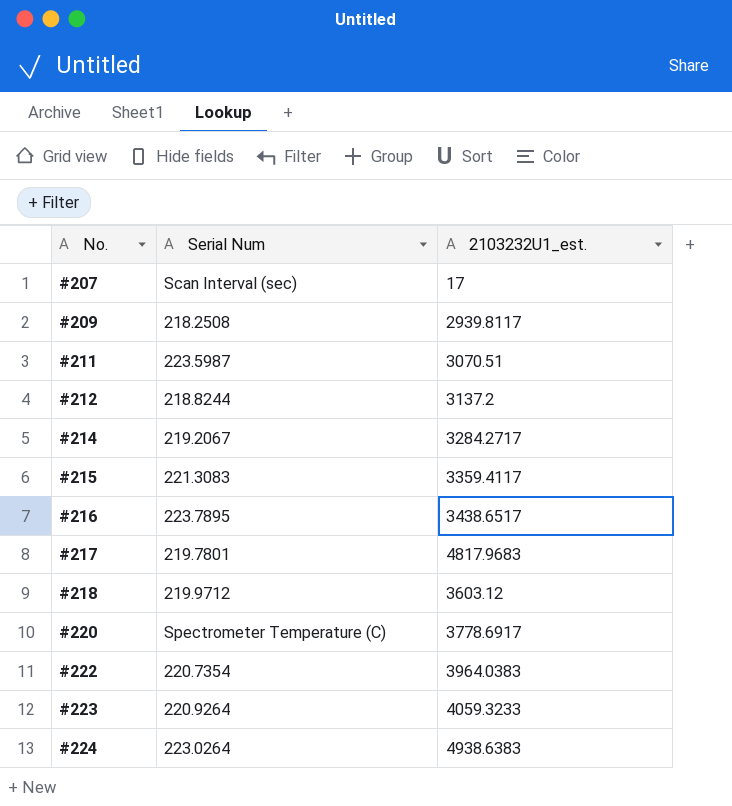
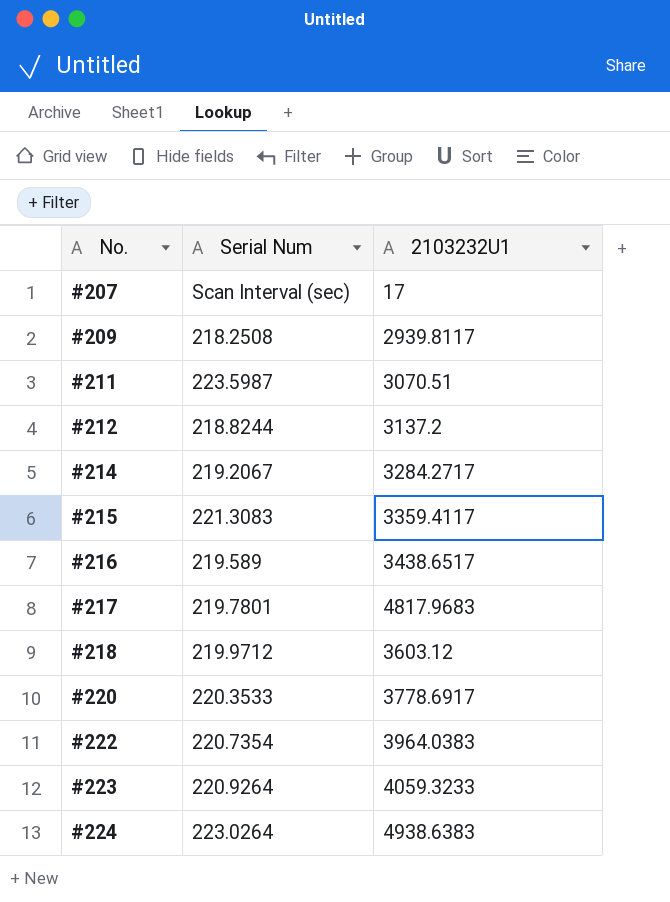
column name: 2103232U1_est. -> 2103232U1
#216 | Serial Num: 223.7895 -> 219.589
#220 | Serial Num: Spectrometer Temperature (C) -> 220.3533

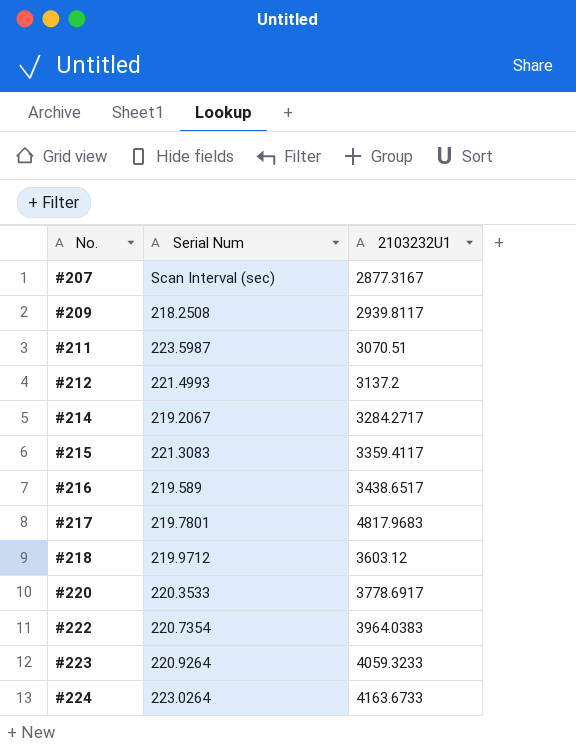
#207 | 2103232U1: 17 -> 2877.3167
#212 | Serial Num: 218.8244 -> 221.4993
#224 | 2103232U1: 4938.6383 -> 4163.6733

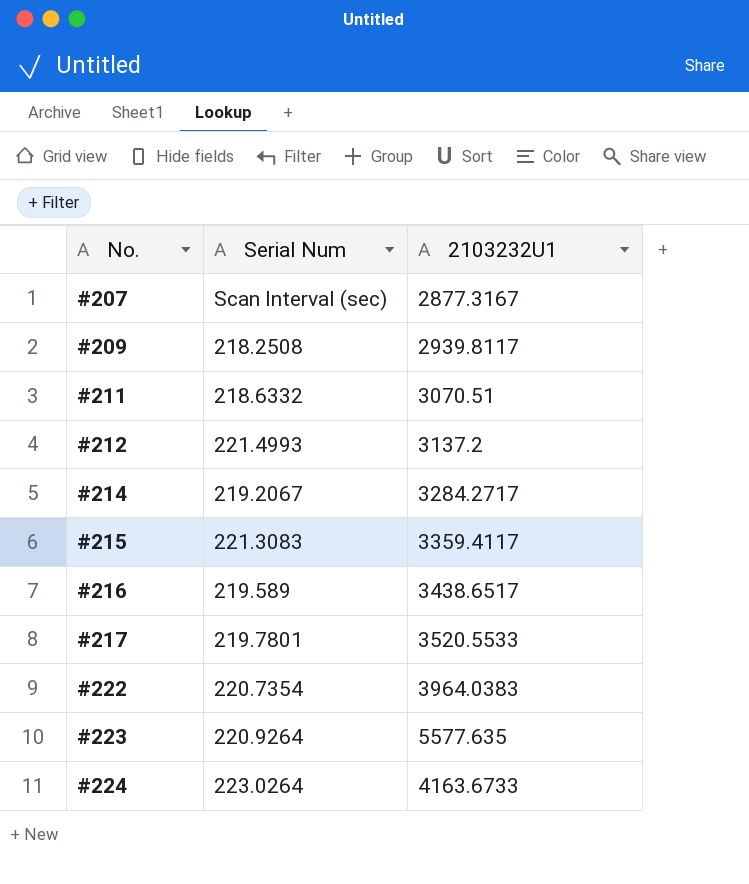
row #218: 219.9712 | 3603.12 -> none
row #220: 220.3533 | 3778.6917 -> none
#211 | Serial Num: 223.5987 -> 218.6332
#217 | 2103232U1: 4817.9683 -> 3520.5533
#223 | 2103232U1: 4059.3233 -> 5577.635

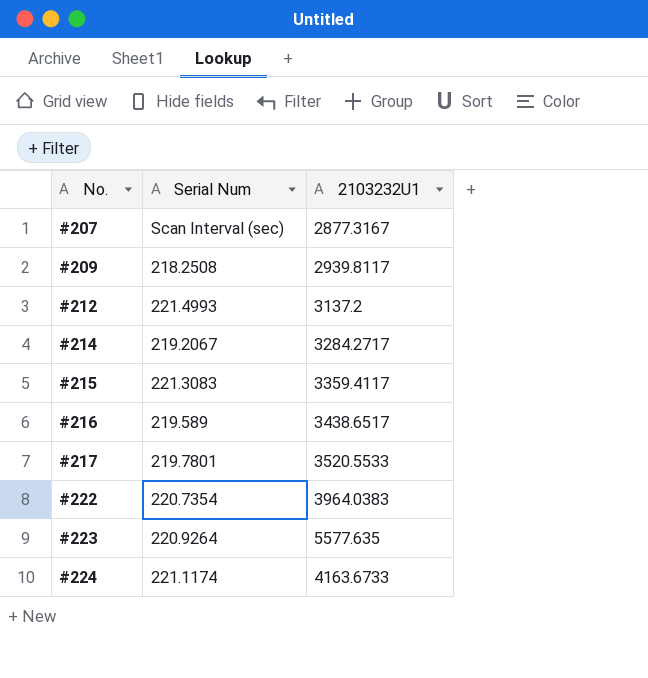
row #211: 218.6332 | 3070.51 -> none
#224 | Serial Num: 223.0264 -> 221.1174

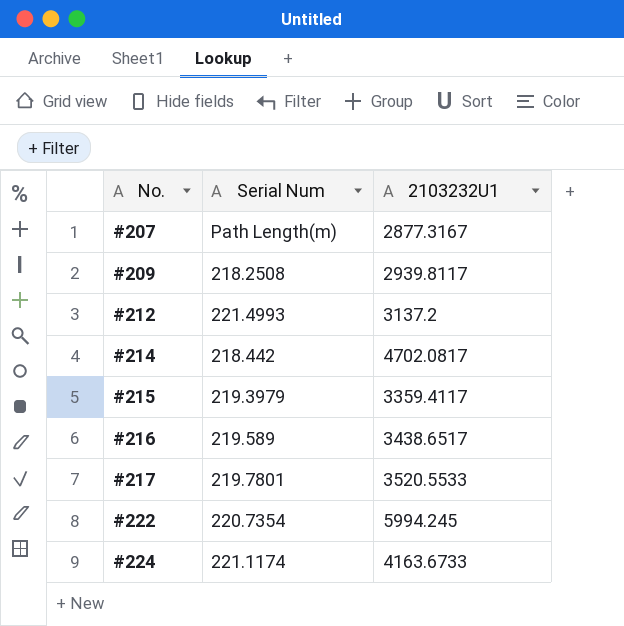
row #223: 220.9264 | 5577.635 -> none
#207 | Serial Num: Scan Interval (sec) -> Path Length(m)
#214 | Serial Num: 219.2067 -> 218.442
#214 | 2103232U1: 3284.2717 -> 4702.0817
#215 | Serial Num: 221.3083 -> 219.3979
#222 | 2103232U1: 3964.0383 -> 5994.245

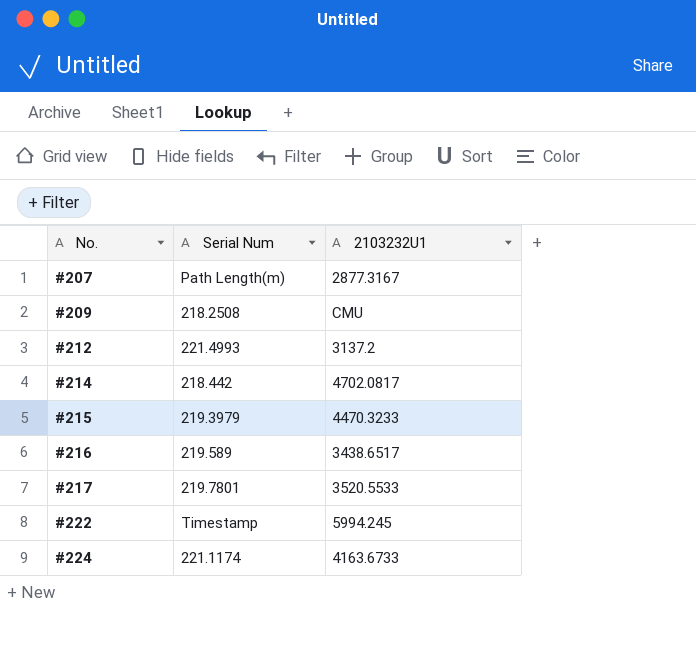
#209 | 2103232U1: 2939.8117 -> CMU
#215 | 2103232U1: 3359.4117 -> 4470.3233
#222 | Serial Num: 220.7354 -> Timestamp

